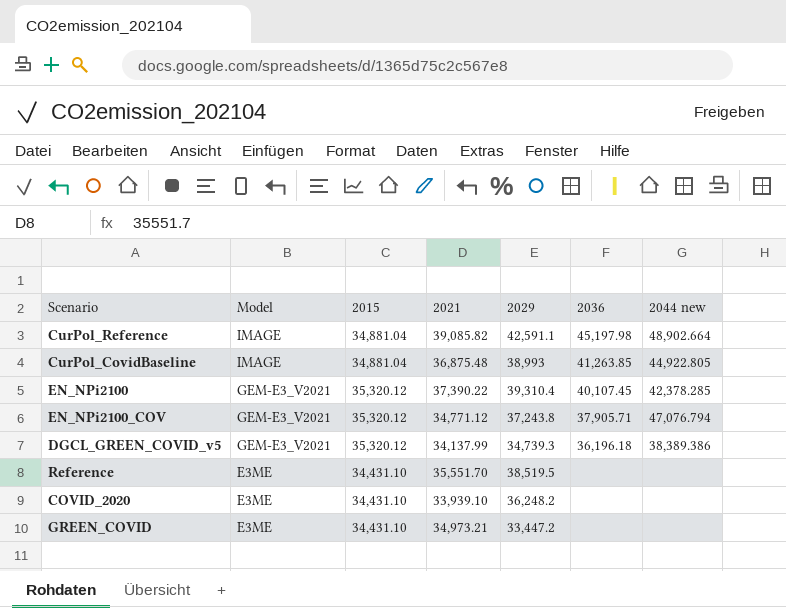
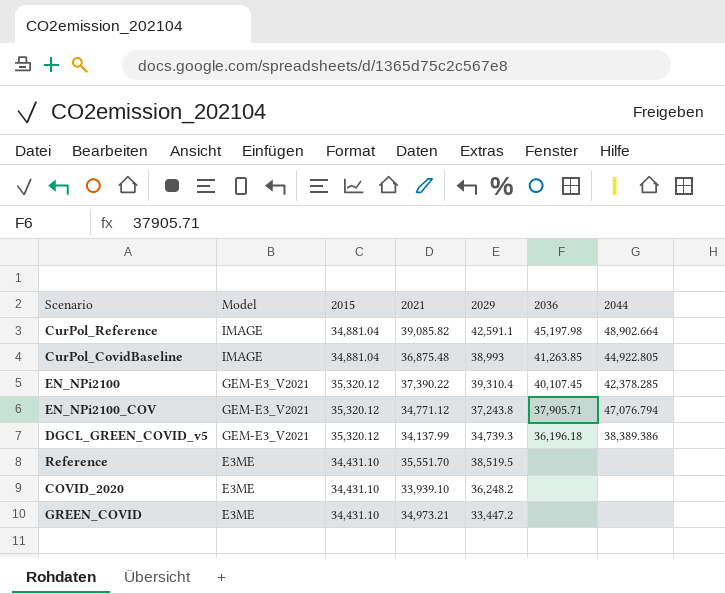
column name: 2044 new -> 2044

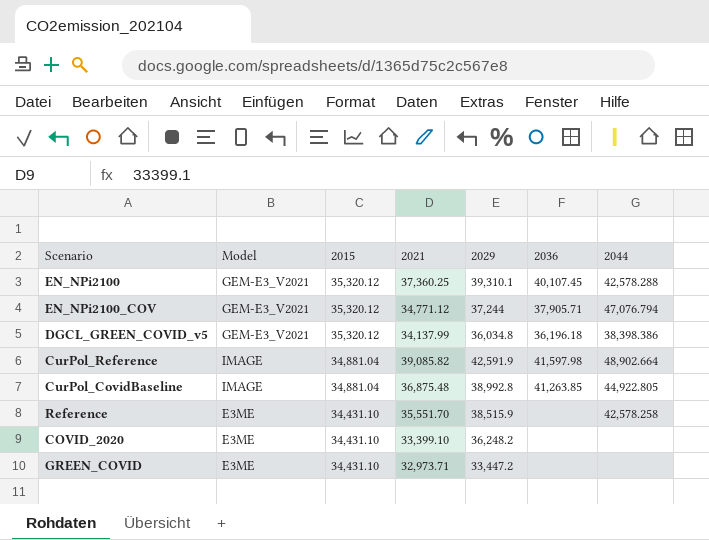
row order: Model descending -> 2015 descending
EN_NPi2100 | 2021: 37,390.22 -> 37,360.25
EN_NPi2100 | 2029: 39,310.4 -> 39,310.1
EN_NPi2100 | 2044: 42,378.285 -> 42,578.288
EN_NPi2100_COV | 2029: 37,243.8 -> 37,244
DGCL_GREEN_COVID_v5 | 2029: 34,739.3 -> 36,034.8
DGCL_GREEN_COVID_v5 | 2044: 38,389.386 -> 38,398.386
CurPol_Reference | 2029: 42,591.1 -> 42,591.9
CurPol_Reference | 2036: 45,197.98 -> 41,597.98
CurPol_CovidBaseline | 2029: 38,993 -> 38,992.8
Reference | 2029: 38,519.5 -> 38,515.9
Reference | 2044: none -> 42,578.258
COVID_2020 | 2021: 33,939.10 -> 33,399.10
GREEN_COVID | 2021: 34,973.21 -> 32,973.71

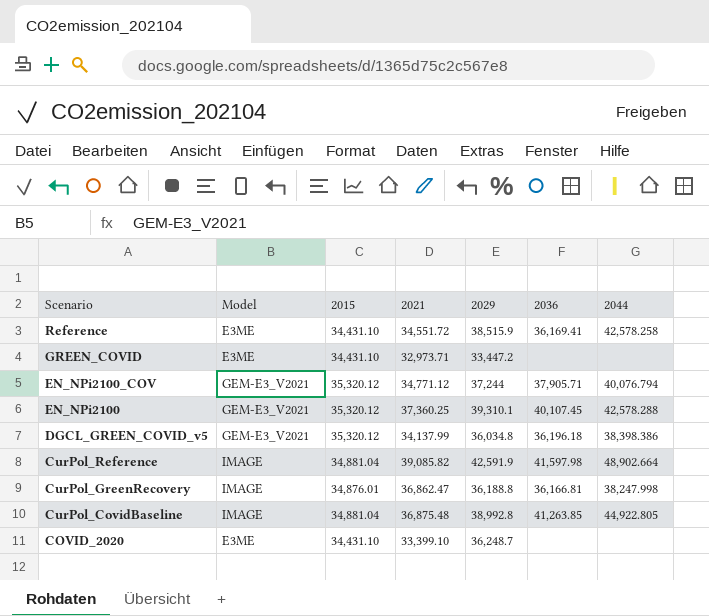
row order: 2015 descending -> Scenario descending
Reference | 2021: 35,551.70 -> 34,551.72
Reference | 2036: none -> 36,169.41
EN_NPi2100_COV | 2044: 47,076.794 -> 40,076.794
row CurPol_GreenRecovery: none -> IMAGE | 34,876.01 | 36,862.47 | 36,188.8 | 36,166.81 | 38,247.998
COVID_2020 | 2029: 36,248.2 -> 36,248.7

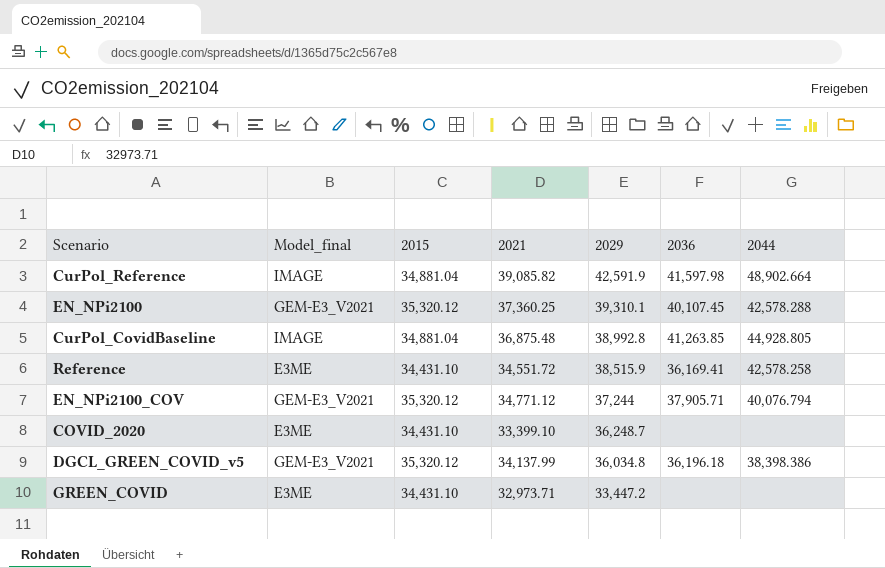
row order: Scenario descending -> 2029 descending
column name: Model -> Model_final
row CurPol_GreenRecovery: IMAGE | 34,876.01 | 36,862.47 | 36,188.8 | 36,166.81 | 38,247.998 -> none
CurPol_CovidBaseline | 2044: 44,922.805 -> 44,928.805

